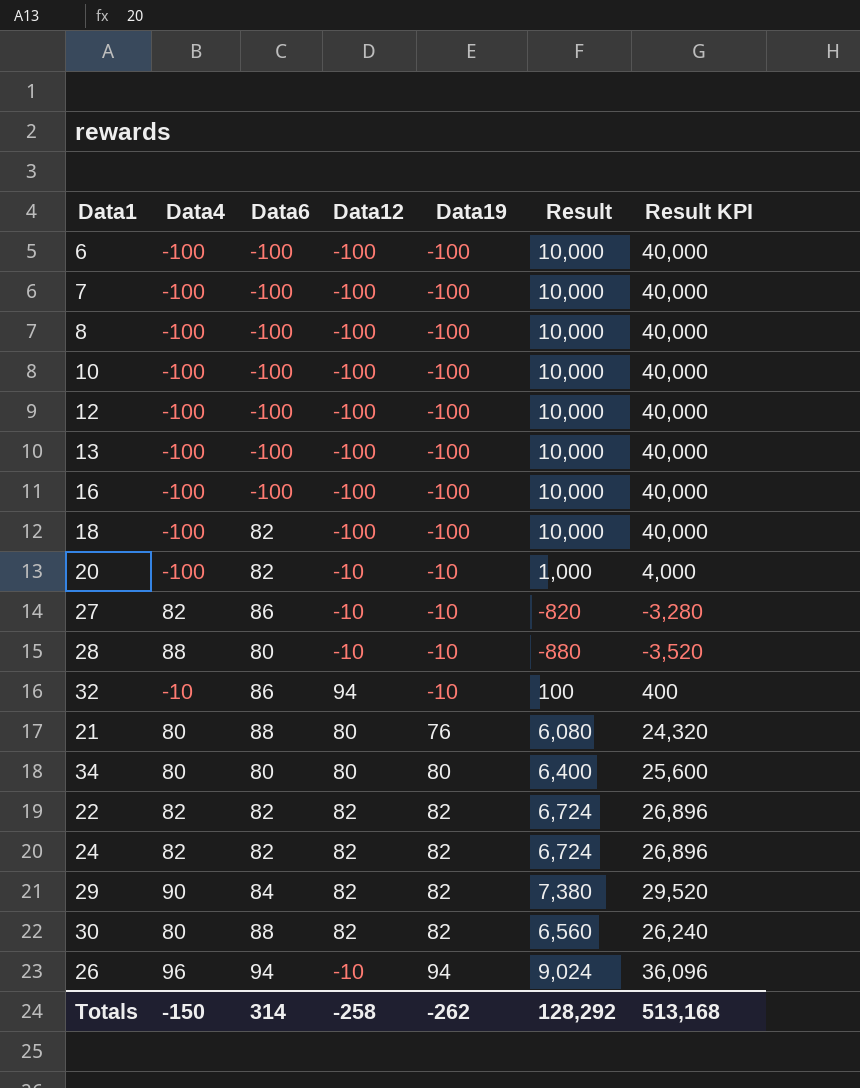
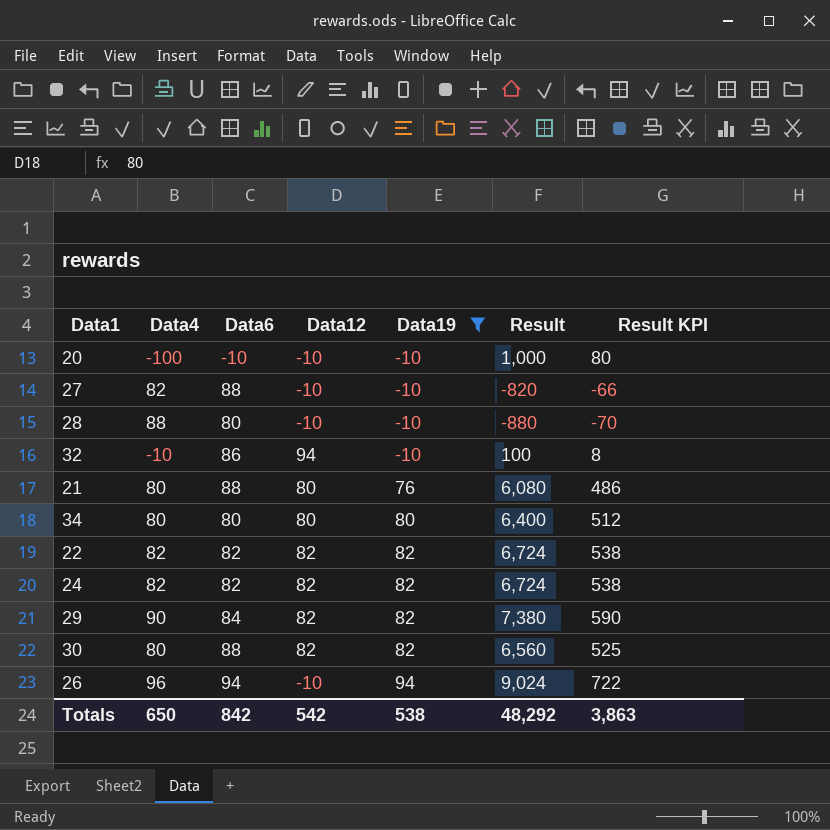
filter: none -> Data19 != -100
column Result KPI | formula: [Result] * 4 -> [Result] * 0.08
20 | Data6: 82 -> -10
27 | Data6: 86 -> 88
Totals | Data4: -150 -> 650
Totals | Data6: 314 -> 842
Totals | Data12: -258 -> 542
Totals | Data19: -262 -> 538
Totals | Result: 128,292 -> 48,292
Totals | Result KPI: 513,168 -> 3,863

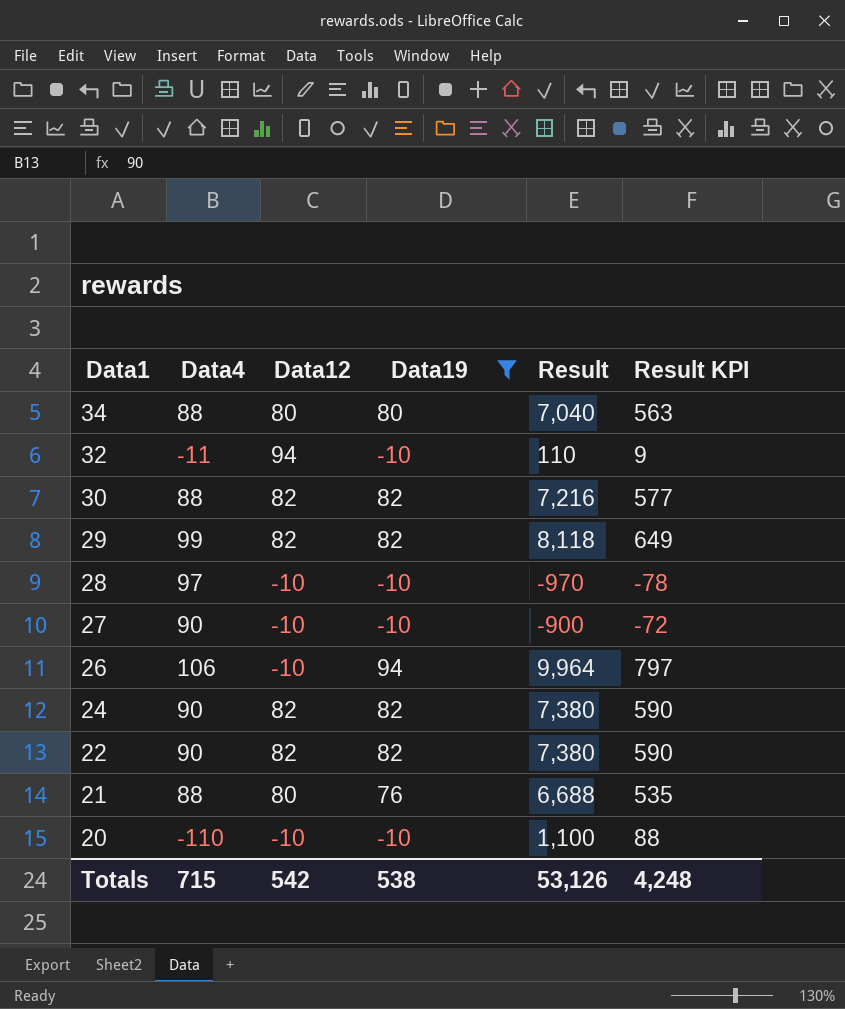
row order: Data19 ascending -> Data1 descending
column Data6 | position: 3 -> none
34 | Data4: 80 -> 88
34 | Result: 6,400 -> 7,040
34 | Result KPI: 512 -> 563
32 | Data4: -10 -> -11
32 | Result: 100 -> 110
32 | Result KPI: 8 -> 9
30 | Data4: 80 -> 88
30 | Result: 6,560 -> 7,216
30 | Result KPI: 525 -> 577
29 | Data4: 90 -> 99
29 | Result: 7,380 -> 8,118
29 | Result KPI: 590 -> 649
28 | Data4: 88 -> 97
28 | Result: -880 -> -970
28 | Result KPI: -70 -> -78
27 | Data4: 82 -> 90
27 | Result: -820 -> -900
27 | Result KPI: -66 -> -72
26 | Data4: 96 -> 106
26 | Result: 9,024 -> 9,964
26 | Result KPI: 722 -> 797
24 | Data4: 82 -> 90
24 | Result: 6,724 -> 7,380
24 | Result KPI: 538 -> 590
22 | Data4: 82 -> 90
22 | Result: 6,724 -> 7,380
22 | Result KPI: 538 -> 590
21 | Data4: 80 -> 88
21 | Result: 6,080 -> 6,688
21 | Result KPI: 486 -> 535
20 | Data4: -100 -> -110
20 | Result: 1,000 -> 1,100
20 | Result KPI: 80 -> 88
Totals | Data4: 650 -> 715
Totals | Result: 48,292 -> 53,126
Totals | Result KPI: 3,863 -> 4,248

